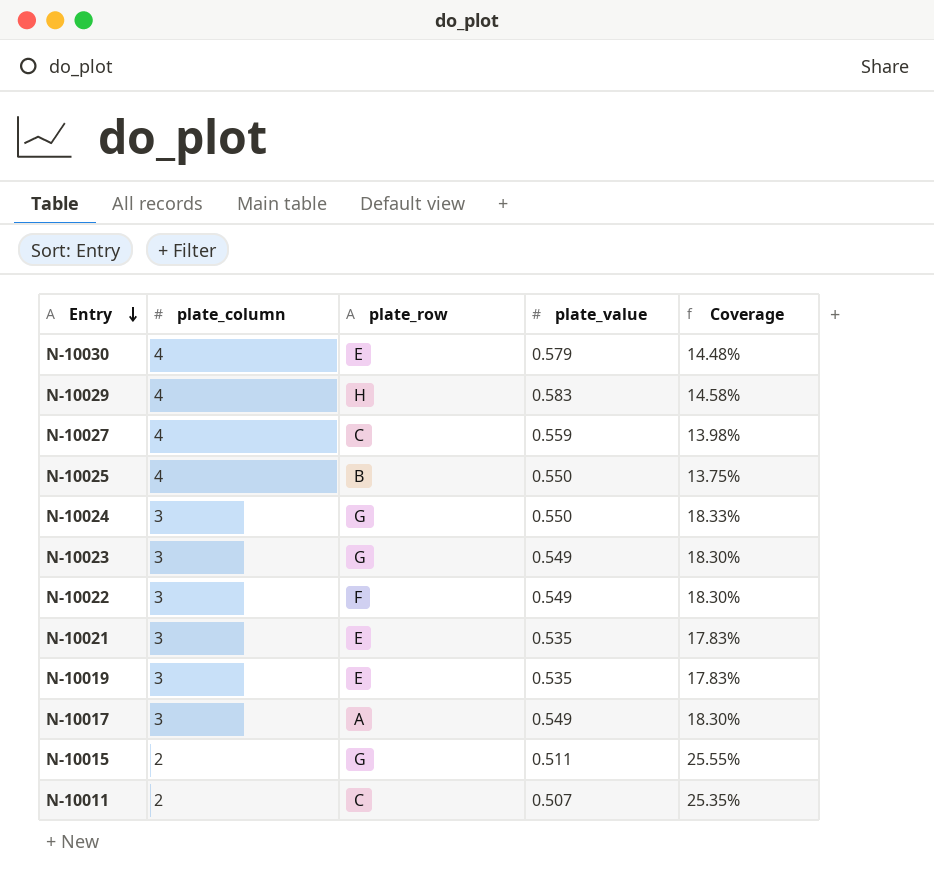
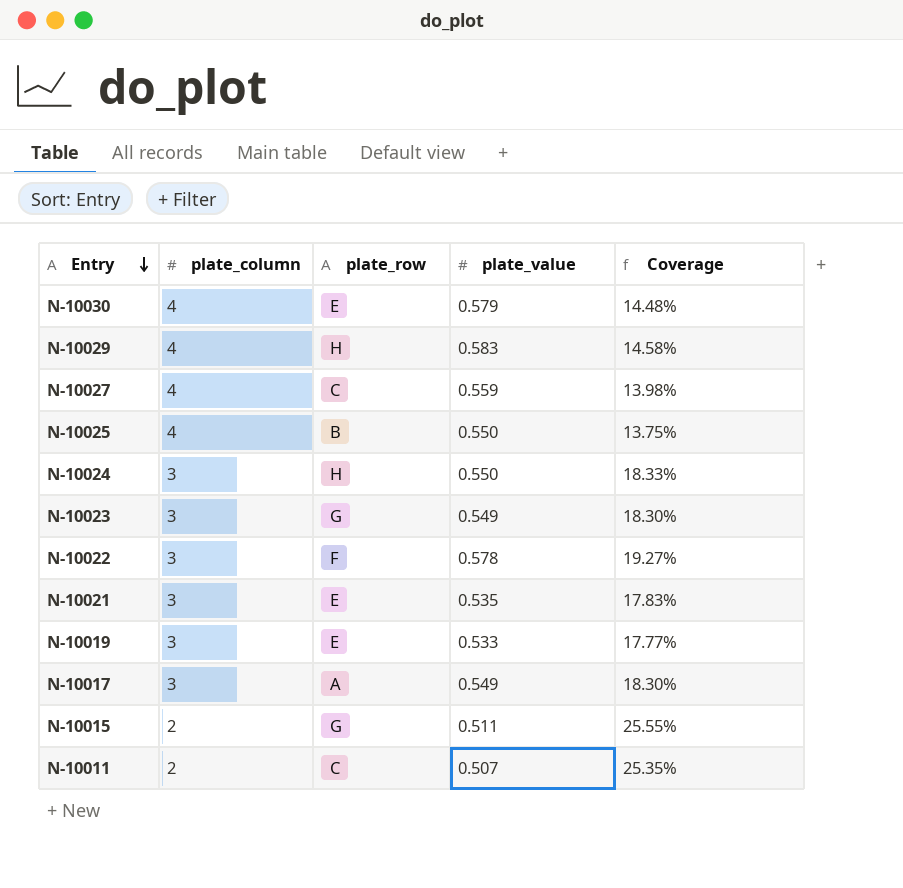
N-10024 | plate_row: G -> H
N-10022 | plate_value: 0.549 -> 0.578
N-10022 | Coverage: 18.30% -> 19.27%
N-10019 | plate_value: 0.535 -> 0.533
N-10019 | Coverage: 17.83% -> 17.77%

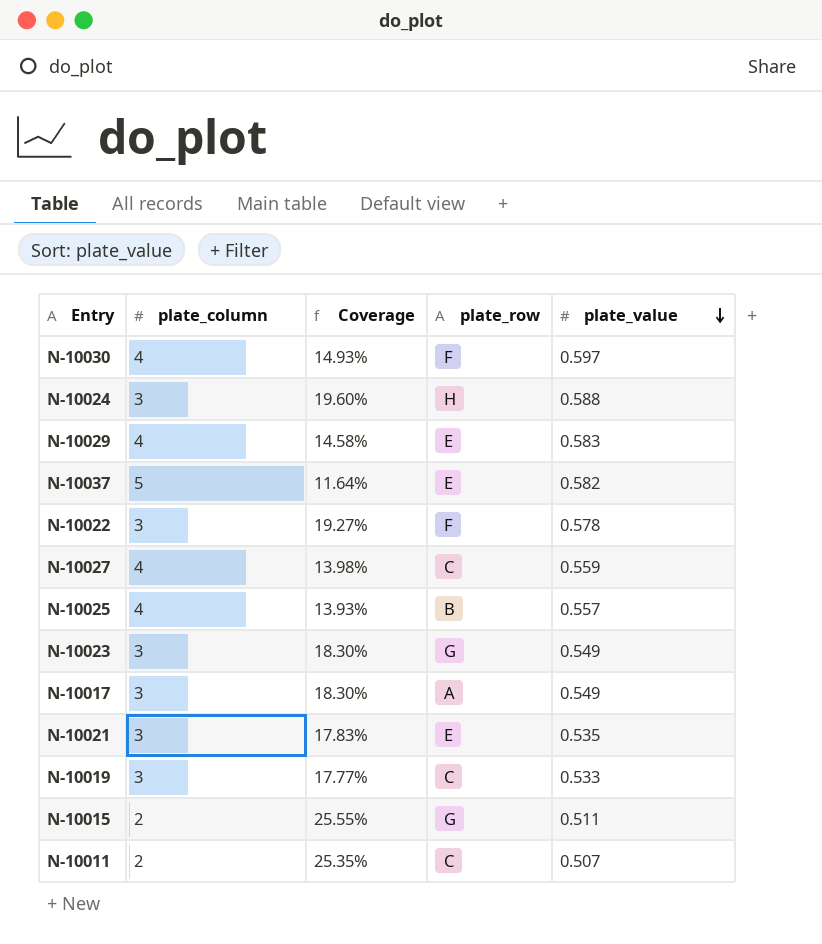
row order: Entry descending -> plate_value descending
column Coverage | position: 5 -> 3
N-10030 | Coverage: 14.48% -> 14.93%
N-10030 | plate_row: E -> F
N-10030 | plate_value: 0.579 -> 0.597
N-10024 | Coverage: 18.33% -> 19.60%
N-10024 | plate_value: 0.550 -> 0.588
N-10029 | plate_row: H -> E
row N-10037: none -> 5 | 11.64% | E | 0.582
N-10025 | Coverage: 13.75% -> 13.93%
N-10025 | plate_value: 0.550 -> 0.557
N-10019 | plate_row: E -> C

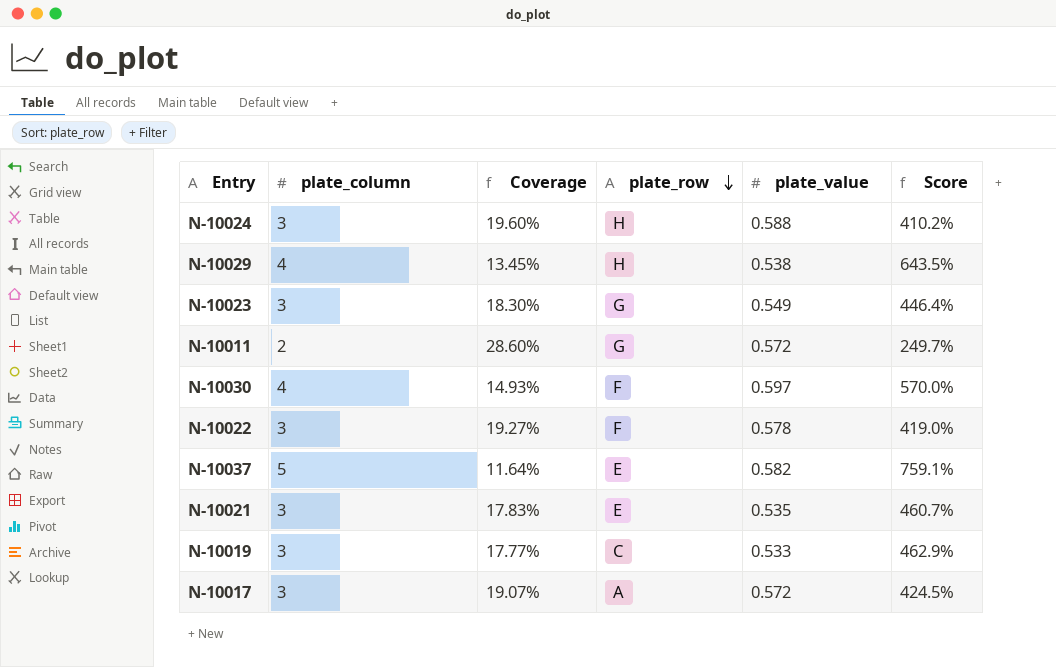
row order: plate_value descending -> plate_row descending
column Score | formula: none -> ([plate_column] - [plate_value]) / [plate_value]
row N-10027: 4 | 13.98% | C | 0.559 -> none
row N-10025: 4 | 13.93% | B | 0.557 -> none
row N-10015: 2 | 25.55% | G | 0.511 -> none
N-10029 | Coverage: 14.58% -> 13.45%
N-10029 | plate_row: E -> H
N-10029 | plate_value: 0.583 -> 0.538
N-10011 | Coverage: 25.35% -> 28.60%
N-10011 | plate_row: C -> G
N-10011 | plate_value: 0.507 -> 0.572
N-10017 | Coverage: 18.30% -> 19.07%
N-10017 | plate_value: 0.549 -> 0.572

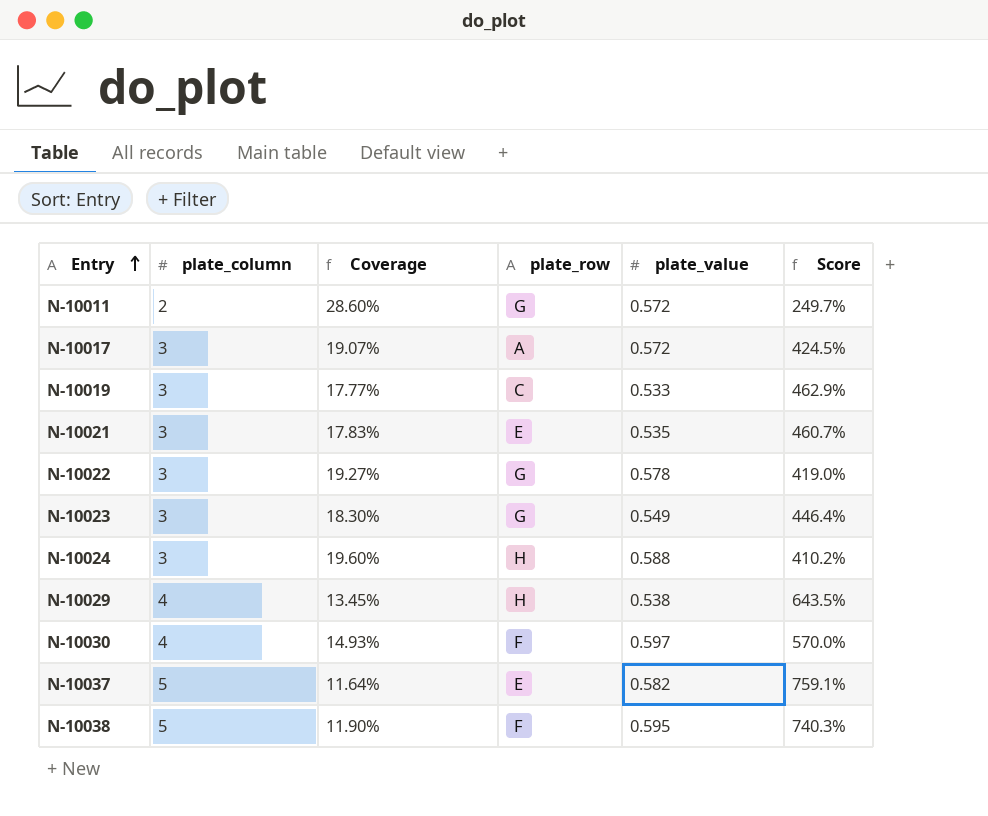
row order: plate_row descending -> Entry ascending
N-10022 | plate_row: F -> G
row N-10038: none -> 5 | 11.90% | F | 0.595 | 740.3%

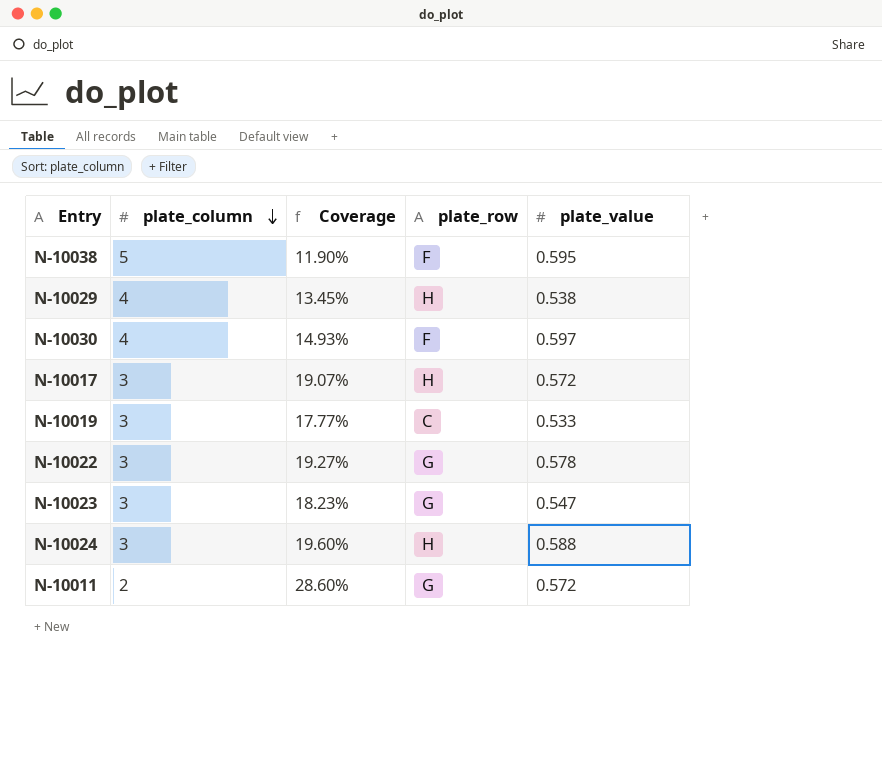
row order: Entry ascending -> plate_column descending
column Score | formula: ([plate_column] - [plate_value]) / [plate_value] -> none
row N-10021: 3 | 17.83% | E | 0.535 | 460.7% -> none
row N-10037: 5 | 11.64% | E | 0.582 | 759.1% -> none
N-10017 | plate_row: A -> H
N-10023 | Coverage: 18.30% -> 18.23%
N-10023 | plate_value: 0.549 -> 0.547

